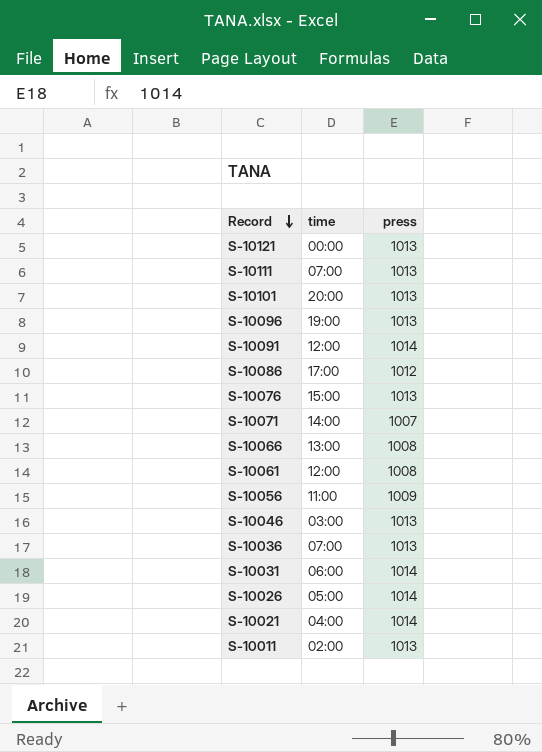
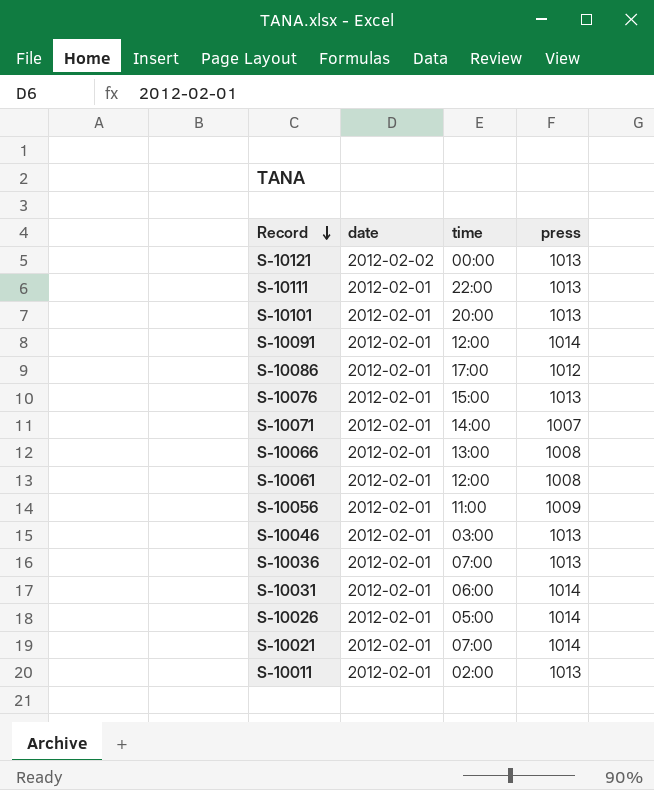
column date | position: none -> 2
row S-10096: 19:00 | 1013 -> none
S-10111 | time: 07:00 -> 22:00
S-10021 | time: 04:00 -> 07:00

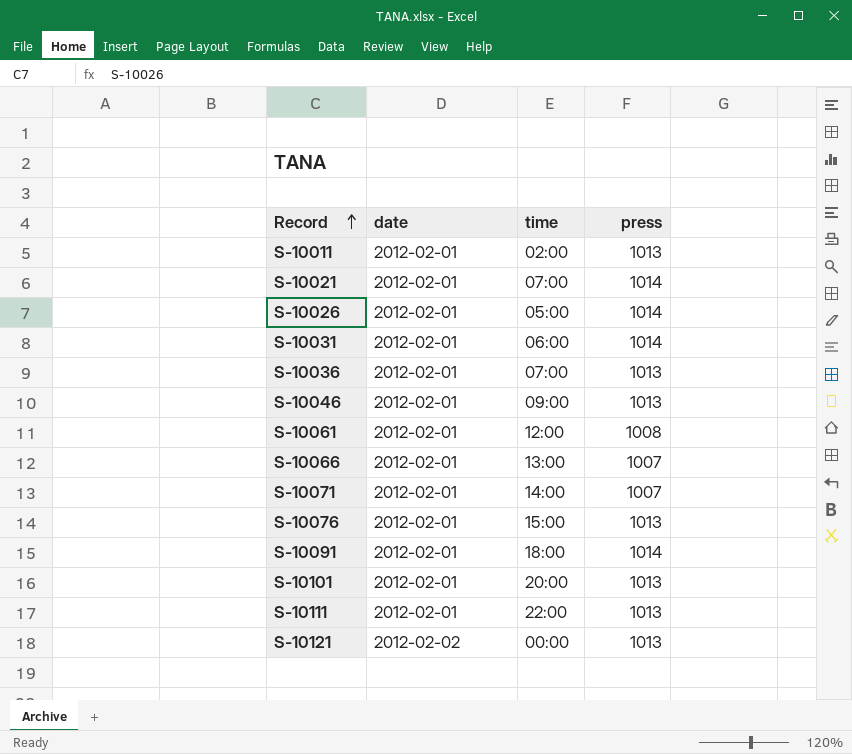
row order: Record descending -> Record ascending
row S-10086: 2012-02-01 | 17:00 | 1012 -> none
row S-10056: 2012-02-01 | 11:00 | 1009 -> none
S-10046 | time: 03:00 -> 09:00
S-10066 | press: 1008 -> 1007
S-10091 | time: 12:00 -> 18:00

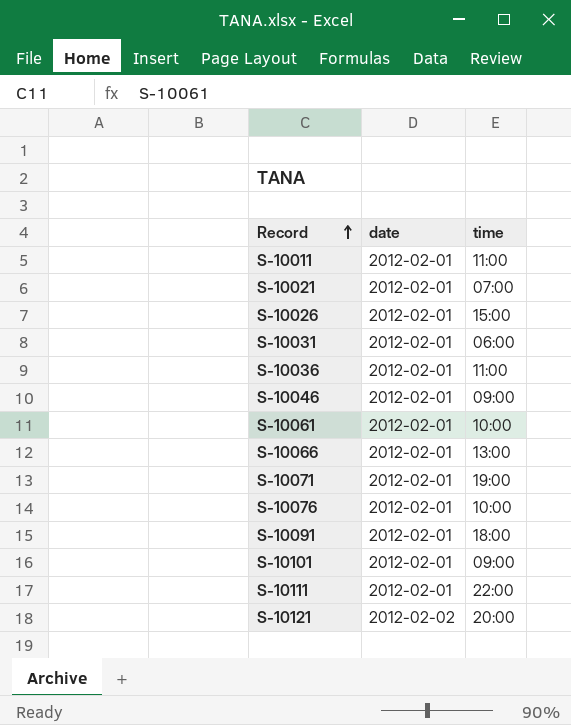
column press | position: 4 -> none
S-10011 | time: 02:00 -> 11:00
S-10026 | time: 05:00 -> 15:00
S-10036 | time: 07:00 -> 11:00
S-10061 | time: 12:00 -> 10:00
S-10071 | time: 14:00 -> 19:00
S-10076 | time: 15:00 -> 10:00
S-10101 | time: 20:00 -> 09:00
S-10121 | time: 00:00 -> 20:00

